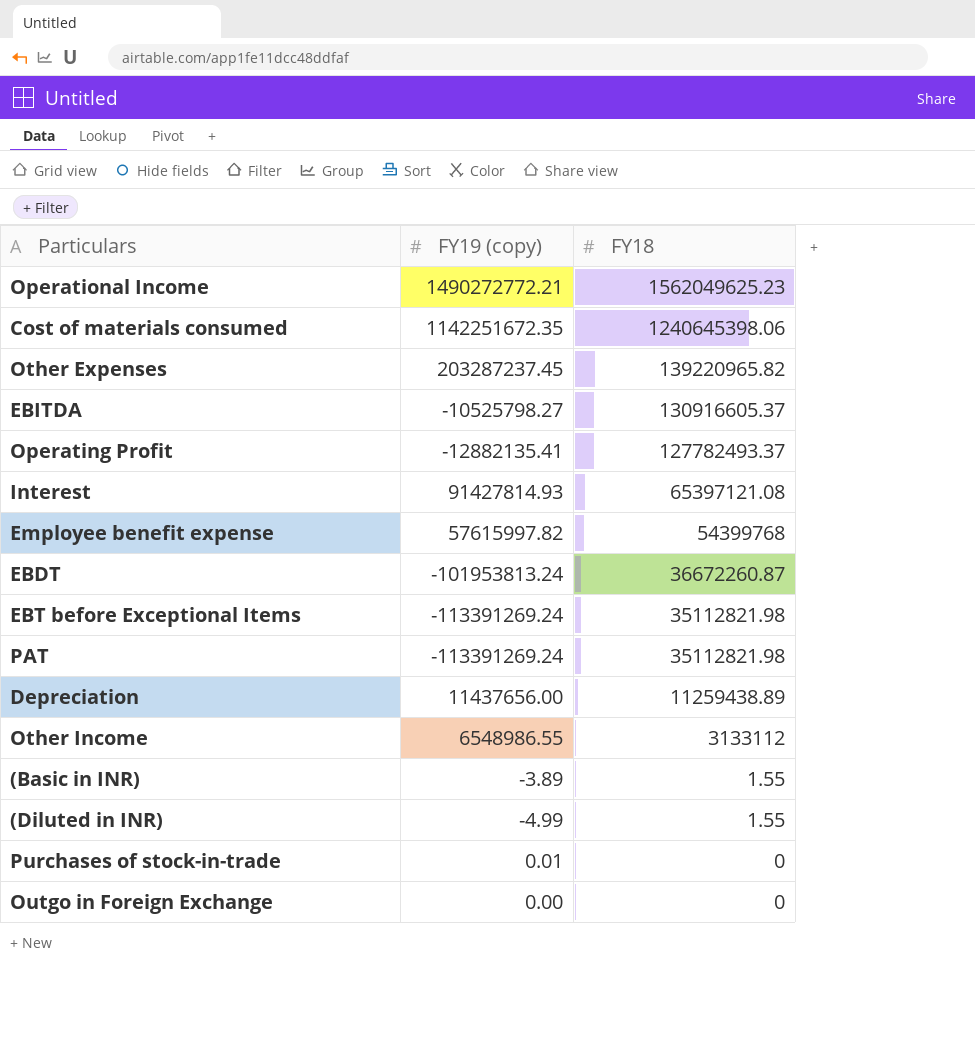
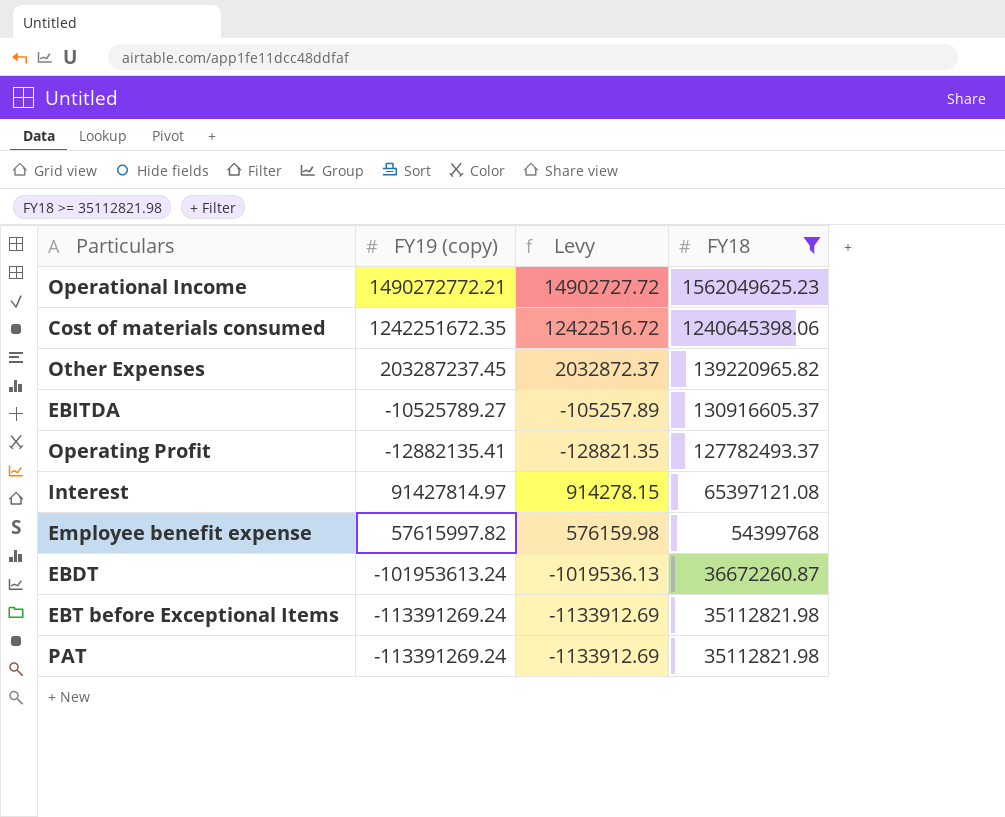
filter: none -> FY18 >= 35112821.98
column Levy | formula: none -> [FY19 (copy)] * 0.01
Cost of materials consumed | FY19 (copy): 1142251672.35 -> 1242251672.35
EBITDA | FY19 (copy): -10525798.27 -> -10525789.27
Interest | FY19 (copy): 91427814.93 -> 91427814.97
EBDT | FY19 (copy): -101953813.24 -> -101953613.24

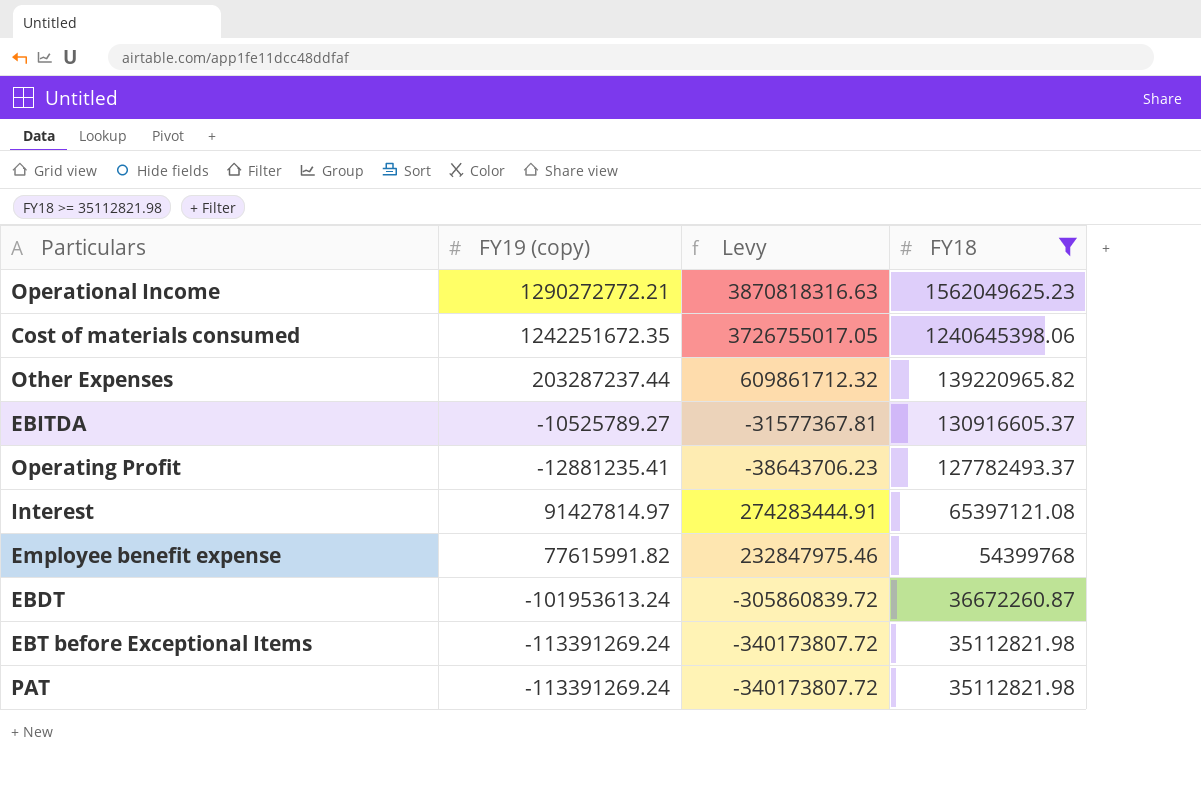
column Levy | formula: [FY19 (copy)] * 0.01 -> [FY19 (copy)] * 3
Operational Income | FY19 (copy): 1490272772.21 -> 1290272772.21
Other Expenses | FY19 (copy): 203287237.45 -> 203287237.44
Operating Profit | FY19 (copy): -12882135.41 -> -12881235.41
Employee benefit expense | FY19 (copy): 57615997.82 -> 77615991.82

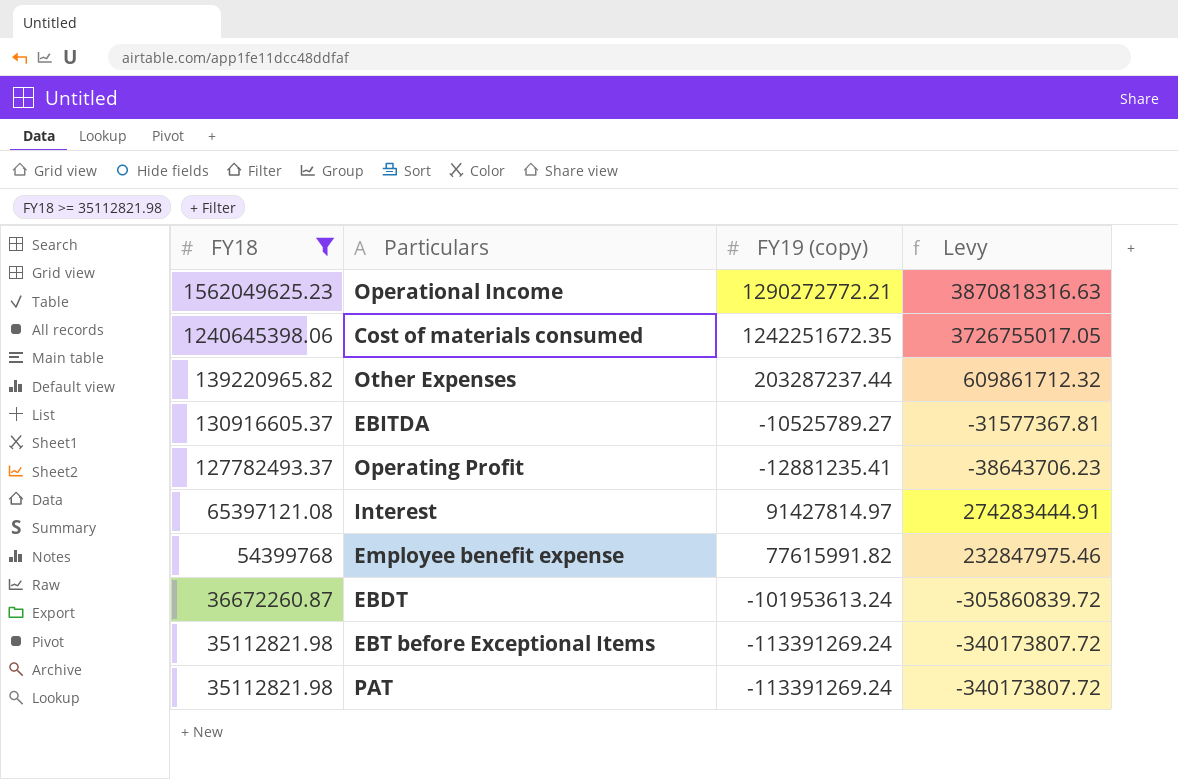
column FY18 | position: 4 -> 1

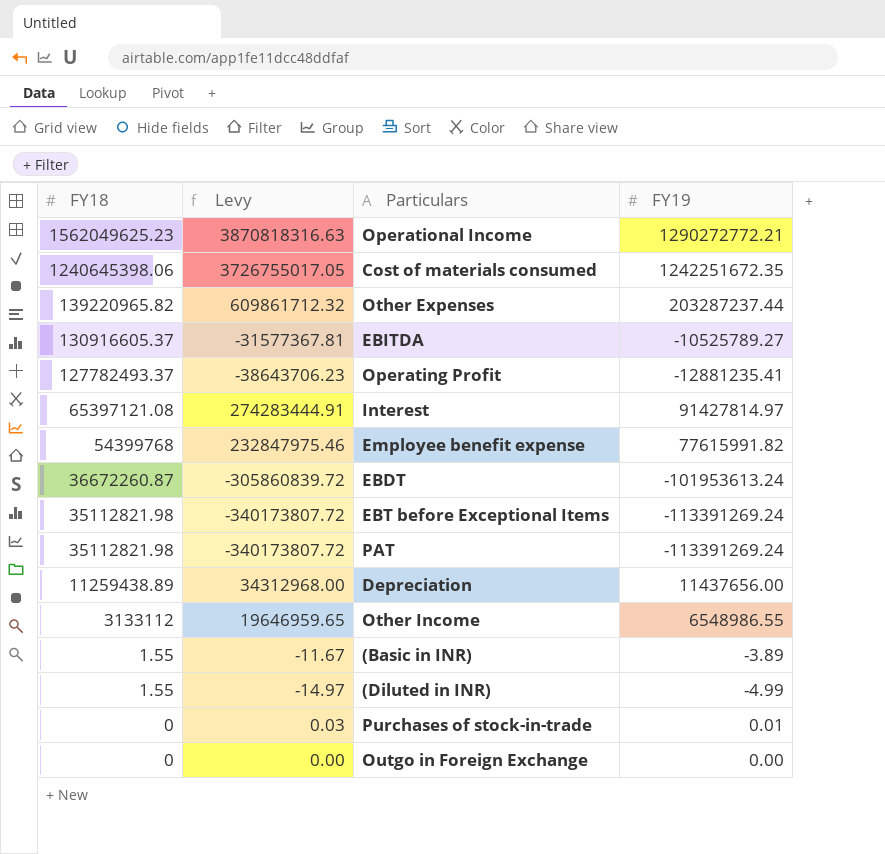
filter: FY18 >= 35112821.98 -> none
column Levy | position: 4 -> 2
column name: FY19 (copy) -> FY19

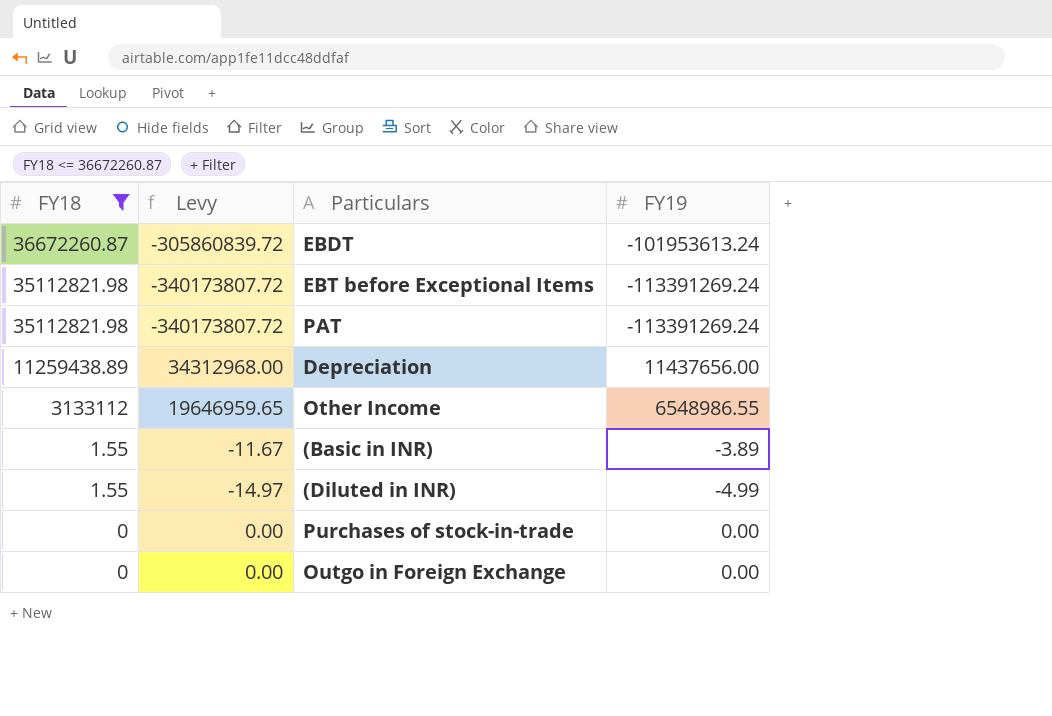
filter: none -> FY18 <= 36672260.87
Purchases of stock-in-trade | Levy: 0.03 -> 0.00
Purchases of stock-in-trade | FY19: 0.01 -> 0.00

